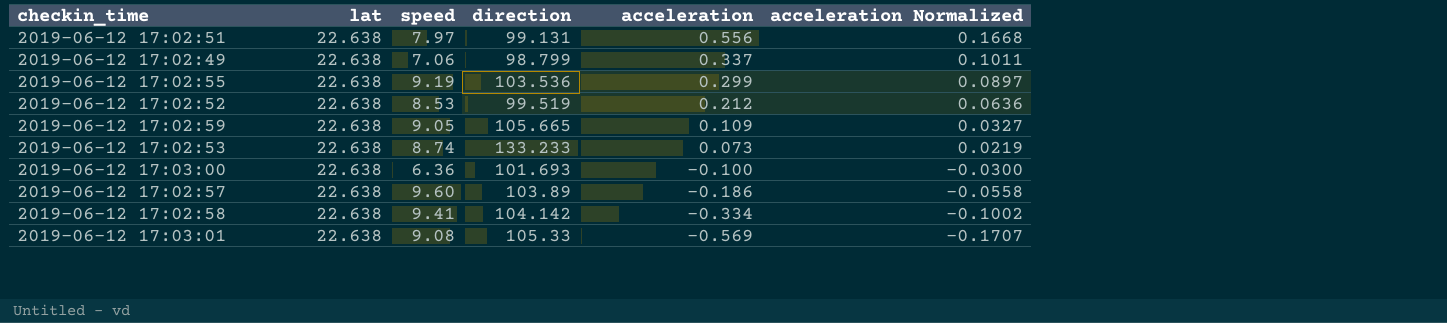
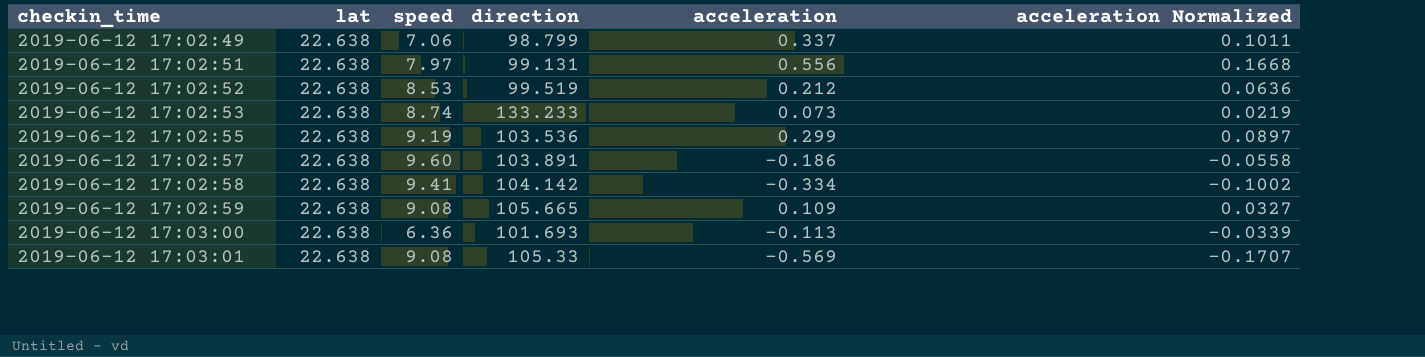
row order: acceleration descending -> checkin_time ascending
2019-06-12 17:02:57 | direction: 103.89 -> 103.891
2019-06-12 17:02:59 | speed: 9.05 -> 9.08
2019-06-12 17:03:00 | acceleration: -0.100 -> -0.113
2019-06-12 17:03:00 | acceleration Normalized: -0.0300 -> -0.0339

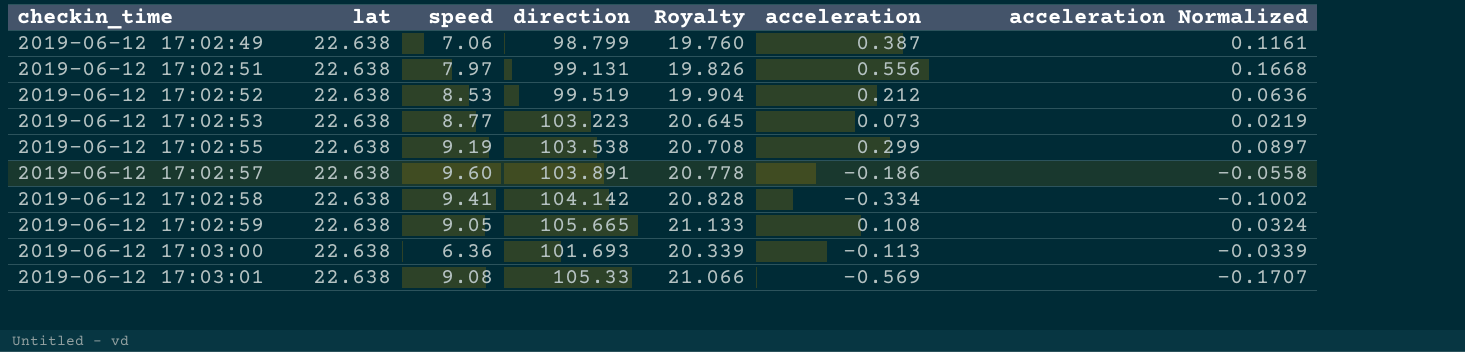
column Royalty | formula: none -> [direction] * 0.2
2019-06-12 17:02:49 | acceleration: 0.337 -> 0.387
2019-06-12 17:02:49 | acceleration Normalized: 0.1011 -> 0.1161
2019-06-12 17:02:53 | speed: 8.74 -> 8.77
2019-06-12 17:02:53 | direction: 133.233 -> 103.223
2019-06-12 17:02:55 | direction: 103.536 -> 103.538
2019-06-12 17:02:59 | speed: 9.08 -> 9.05
2019-06-12 17:02:59 | acceleration: 0.109 -> 0.108
2019-06-12 17:02:59 | acceleration Normalized: 0.0327 -> 0.0324

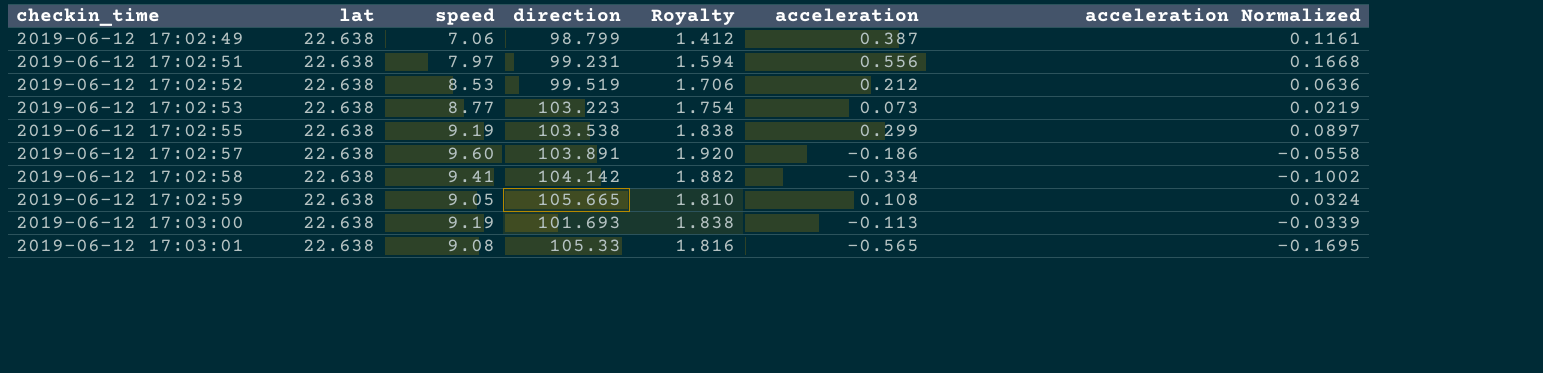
column Royalty | formula: [direction] * 0.2 -> [speed] * 0.2
2019-06-12 17:02:51 | direction: 99.131 -> 99.231
2019-06-12 17:03:00 | speed: 6.36 -> 9.19
2019-06-12 17:03:01 | acceleration: -0.569 -> -0.565
2019-06-12 17:03:01 | acceleration Normalized: -0.1707 -> -0.1695

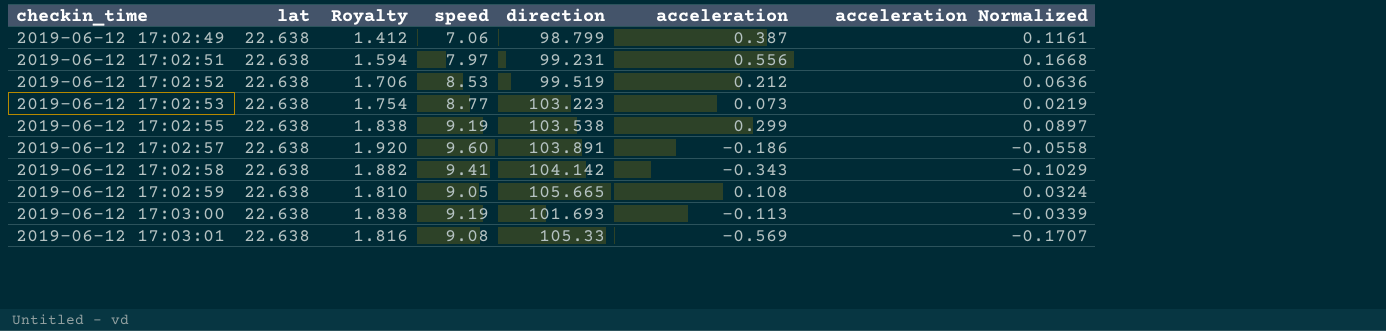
column Royalty | position: 5 -> 3
2019-06-12 17:02:58 | acceleration: -0.334 -> -0.343
2019-06-12 17:02:58 | acceleration Normalized: -0.1002 -> -0.1029
2019-06-12 17:03:01 | acceleration: -0.565 -> -0.569
2019-06-12 17:03:01 | acceleration Normalized: -0.1695 -> -0.1707

